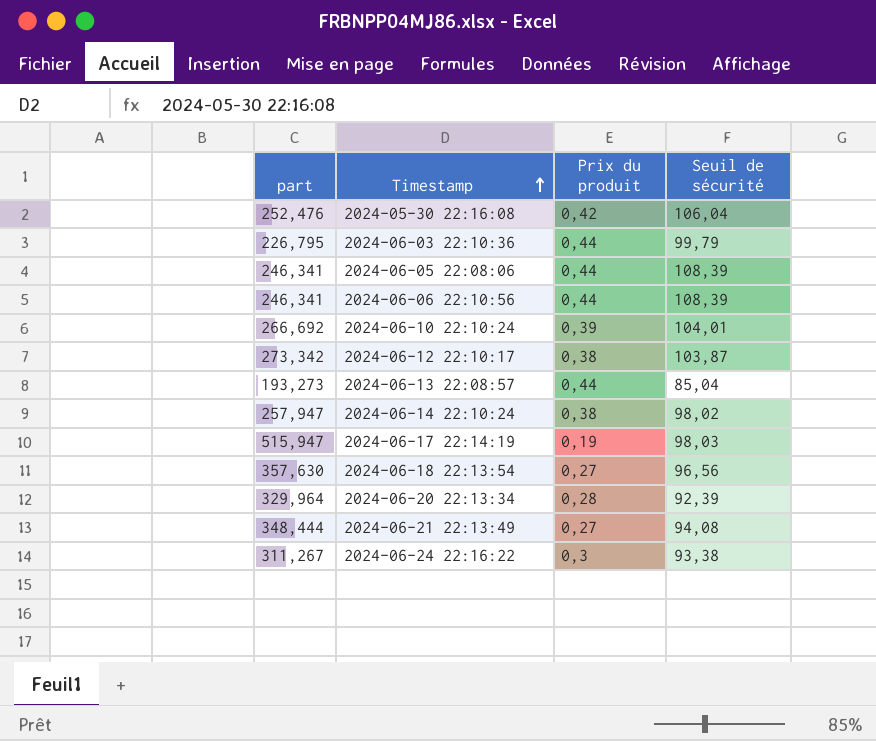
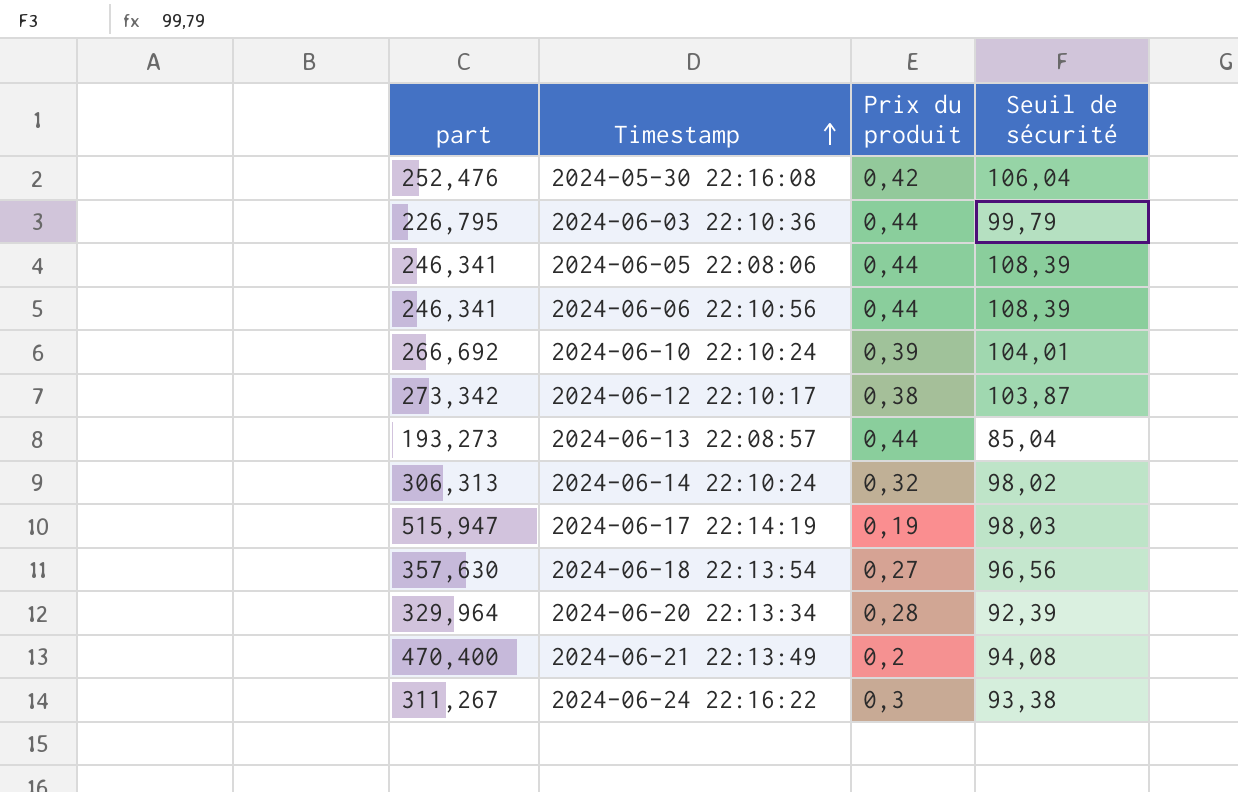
2024-06-14 22:10:24 | part: 257,947 -> 306,313
2024-06-14 22:10:24 | Prix du produit: 0,38 -> 0,32
2024-06-21 22:13:49 | part: 348,444 -> 470,400
2024-06-21 22:13:49 | Prix du produit: 0,27 -> 0,2

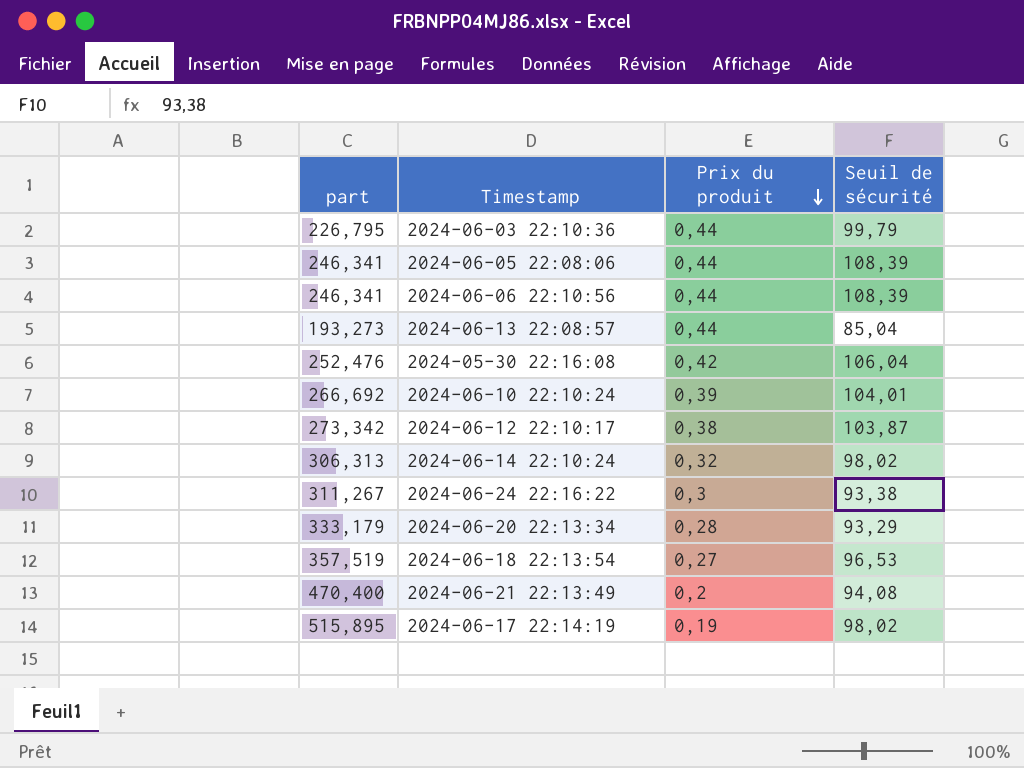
row order: Timestamp ascending -> Prix du produit descending
2024-06-20 22:13:34 | part: 329,964 -> 333,179
2024-06-20 22:13:34 | Seuil de sécurité: 92,39 -> 93,29
2024-06-18 22:13:54 | part: 357,630 -> 357,519
2024-06-18 22:13:54 | Seuil de sécurité: 96,56 -> 96,53
2024-06-17 22:14:19 | part: 515,947 -> 515,895
2024-06-17 22:14:19 | Seuil de sécurité: 98,03 -> 98,02

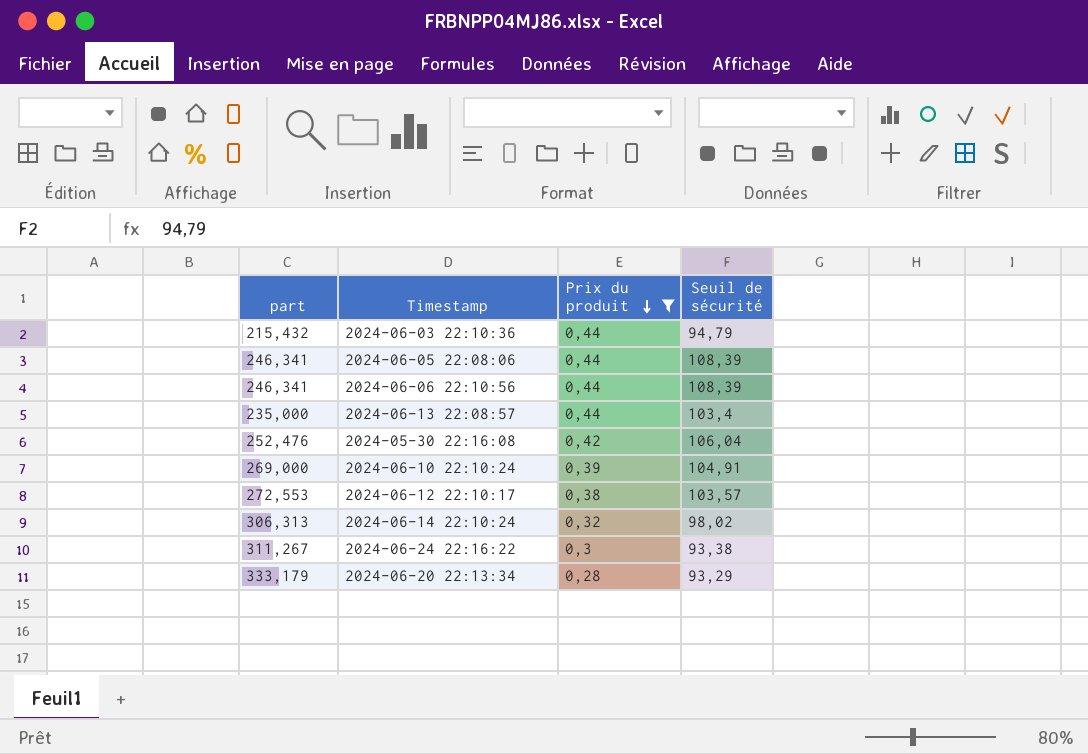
filter: none -> Prix du produit >= 0,28
2024-06-03 22:10:36 | part: 226,795 -> 215,432
2024-06-03 22:10:36 | Seuil de sécurité: 99,79 -> 94,79
2024-06-13 22:08:57 | part: 193,273 -> 235,000
2024-06-13 22:08:57 | Seuil de sécurité: 85,04 -> 103,4
2024-06-10 22:10:24 | part: 266,692 -> 269,000
2024-06-10 22:10:24 | Seuil de sécurité: 104,01 -> 104,91
2024-06-12 22:10:17 | part: 273,342 -> 272,553
2024-06-12 22:10:17 | Seuil de sécurité: 103,87 -> 103,57

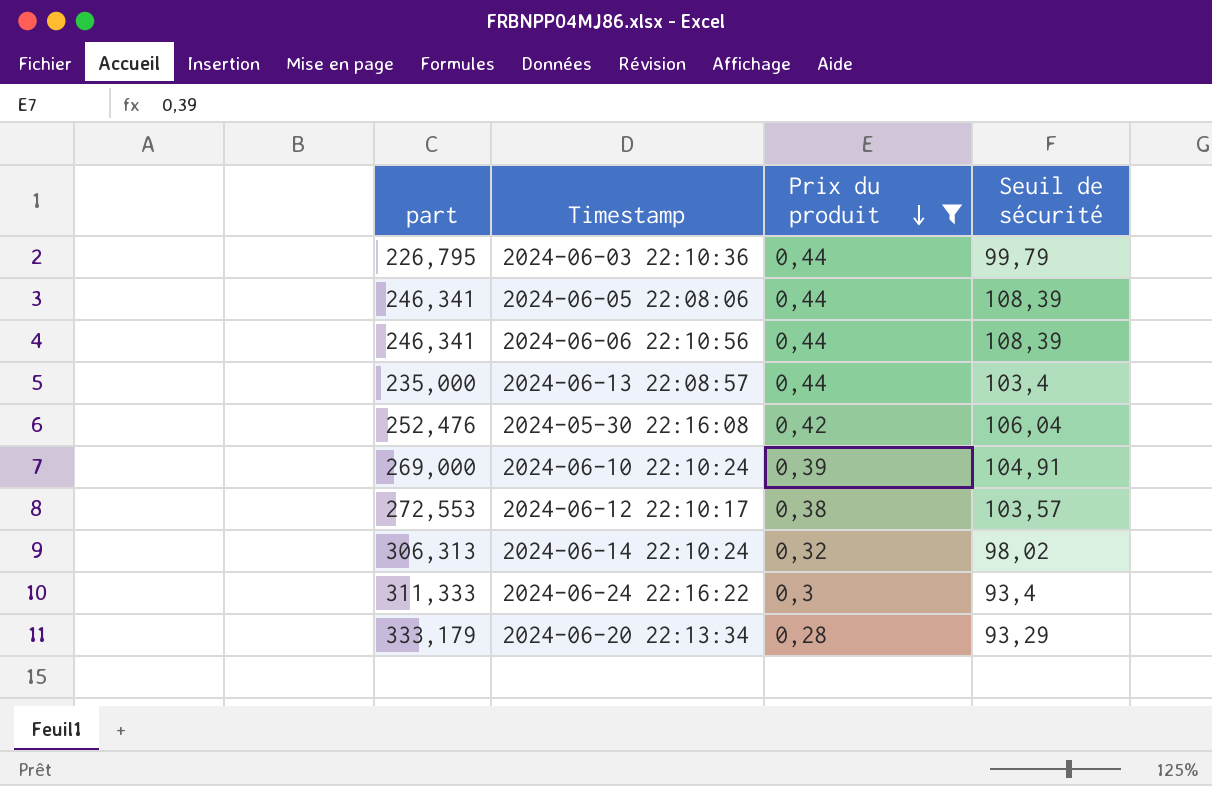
2024-06-03 22:10:36 | part: 215,432 -> 226,795
2024-06-03 22:10:36 | Seuil de sécurité: 94,79 -> 99,79
2024-06-24 22:16:22 | part: 311,267 -> 311,333
2024-06-24 22:16:22 | Seuil de sécurité: 93,38 -> 93,4

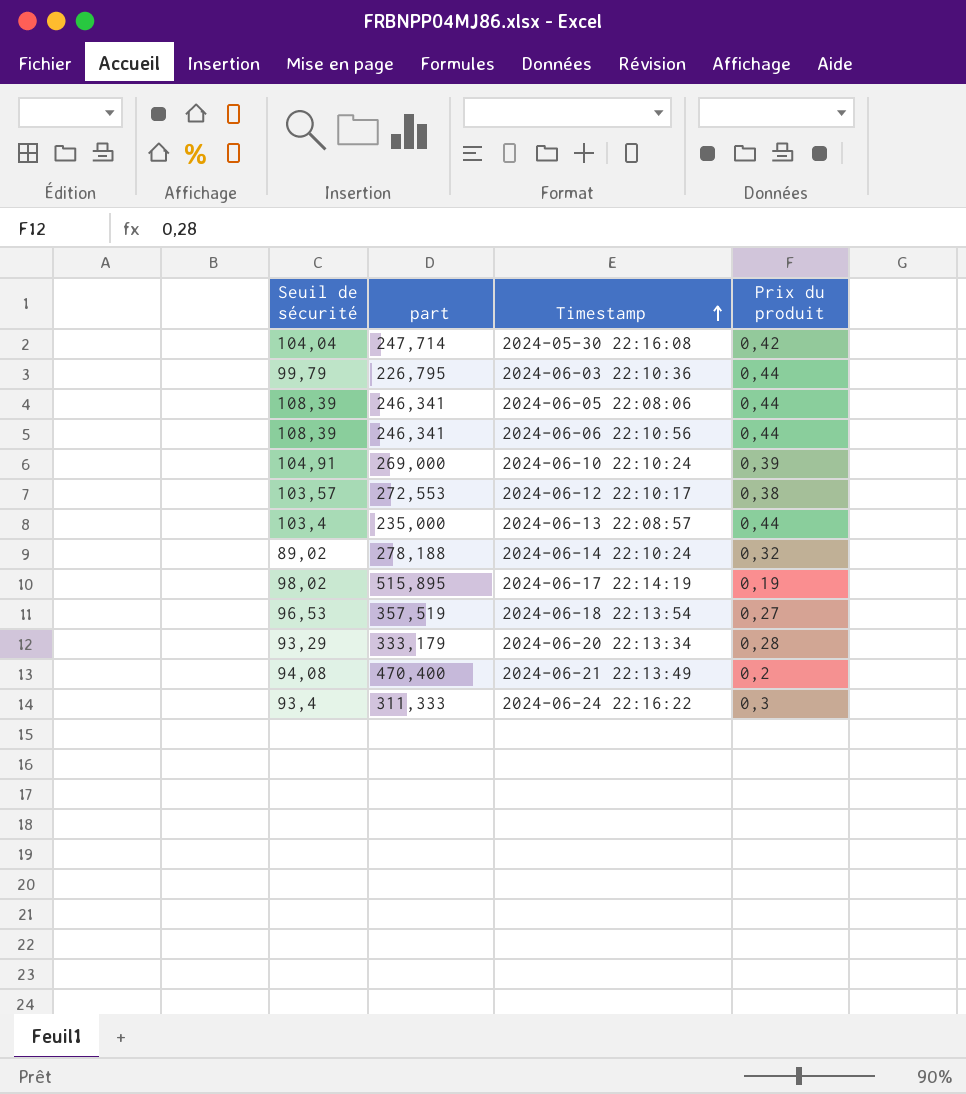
filter: Prix du produit >= 0,28 -> none
row order: Prix du produit descending -> Timestamp ascending
column Seuil de sécurité | position: 4 -> 1
2024-05-30 22:16:08 | Seuil de sécurité: 106,04 -> 104,04
2024-05-30 22:16:08 | part: 252,476 -> 247,714
2024-06-14 22:10:24 | Seuil de sécurité: 98,02 -> 89,02
2024-06-14 22:10:24 | part: 306,313 -> 278,188

